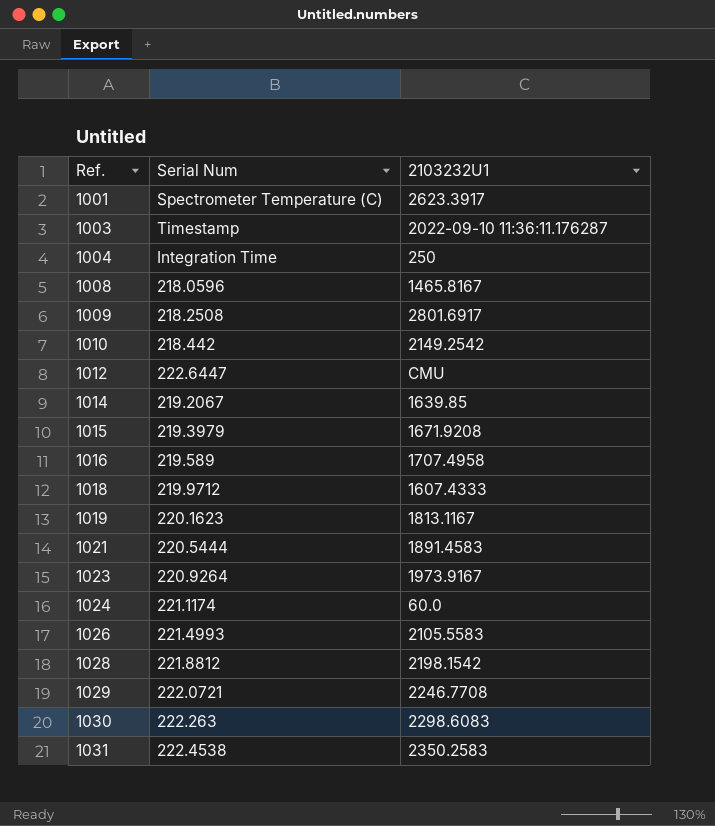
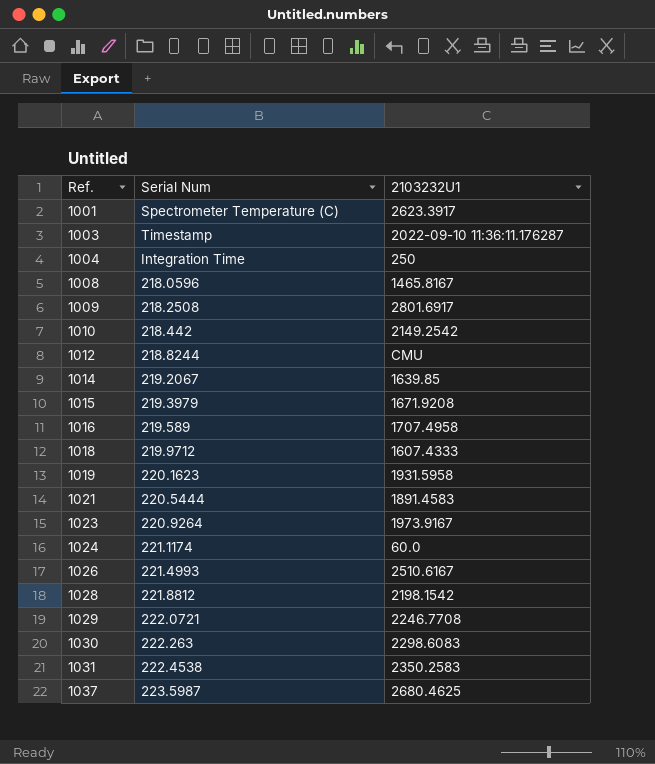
1012 | Serial Num: 222.6447 -> 218.8244
1019 | 2103232U1: 1813.1167 -> 1931.5958
1026 | 2103232U1: 2105.5583 -> 2510.6167
row 1037: none -> 223.5987 | 2680.4625

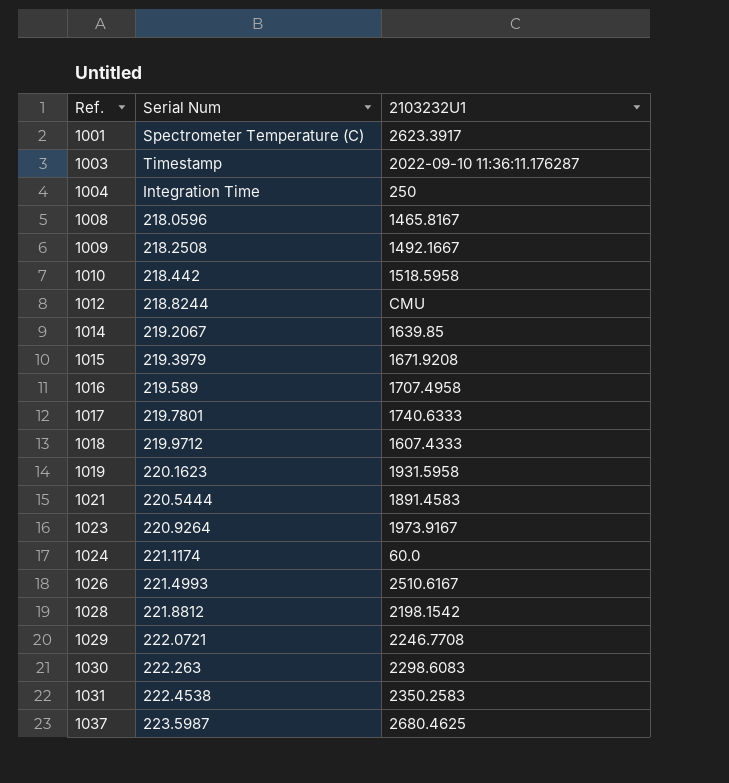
1009 | 2103232U1: 2801.6917 -> 1492.1667
1010 | 2103232U1: 2149.2542 -> 1518.5958
row 1017: none -> 219.7801 | 1740.6333

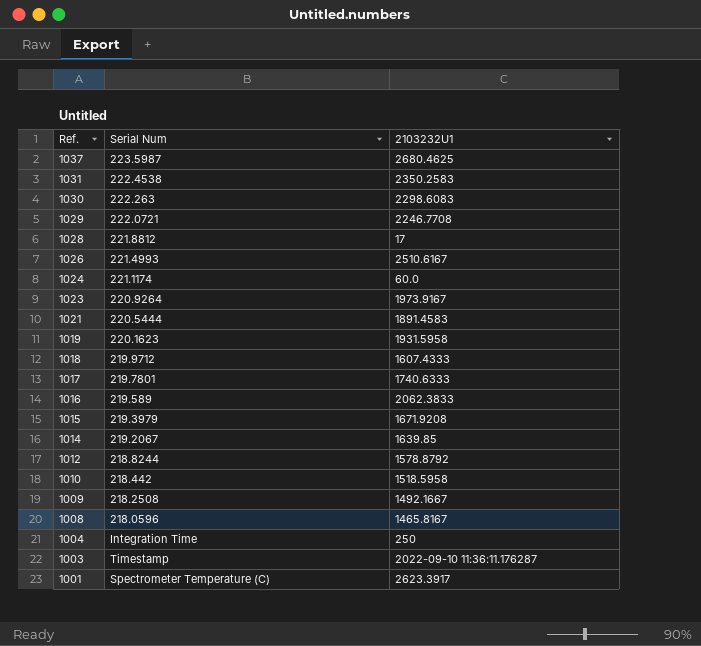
row order: Ref. ascending -> Ref. descending
1028 | 2103232U1: 2198.1542 -> 17
1016 | 2103232U1: 1707.4958 -> 2062.3833
1012 | 2103232U1: CMU -> 1578.8792

